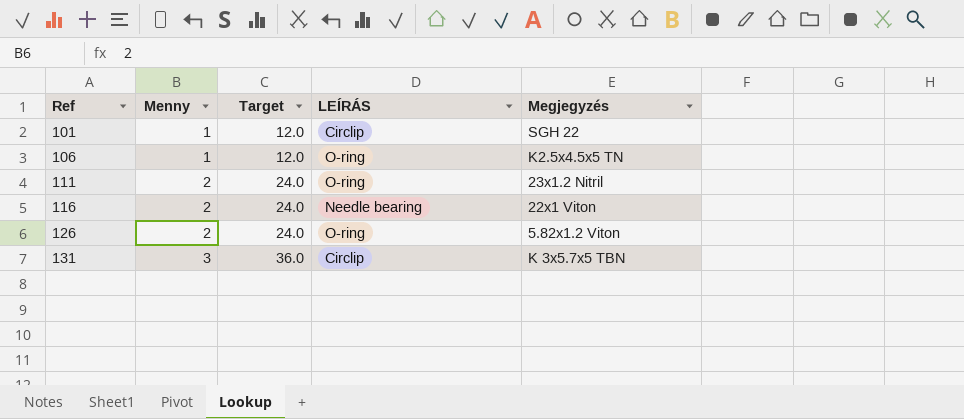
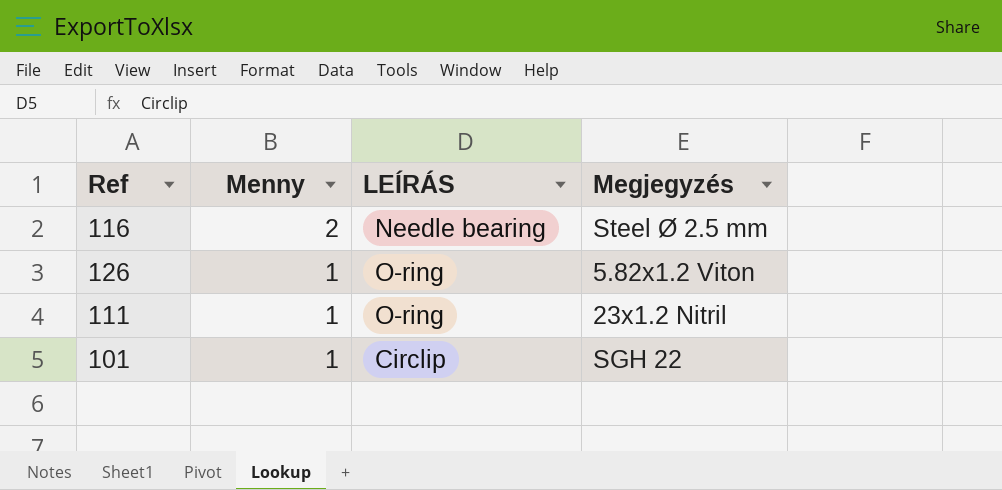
row order: Ref ascending -> Menny descending
column Target | formula: [Menny] * 12 -> none
row 106: 1 | 12.0 | O-ring | K2.5x4.5x5 TN -> none
row 131: 3 | 36.0 | Circlip | K 3x5.7x5 TBN -> none
116 | Megjegyzés: 22x1 Viton -> Steel Ø 2.5 mm
126 | Menny: 2 -> 1
111 | Menny: 2 -> 1

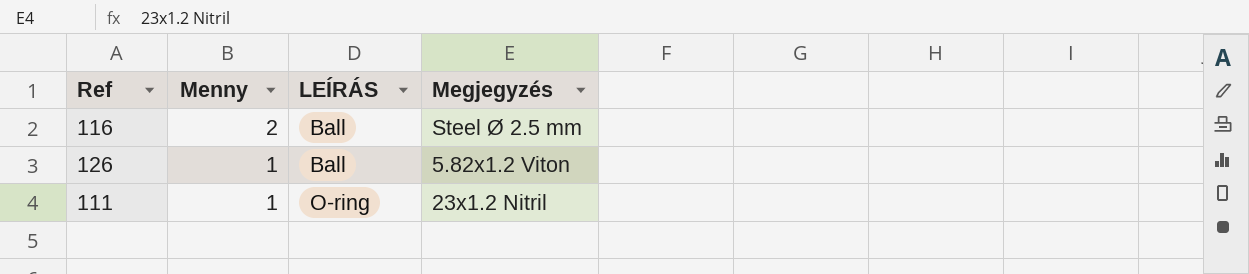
row 101: 1 | Circlip | SGH 22 -> none
116 | LEÍRÁS: Needle bearing -> Ball
126 | LEÍRÁS: O-ring -> Ball

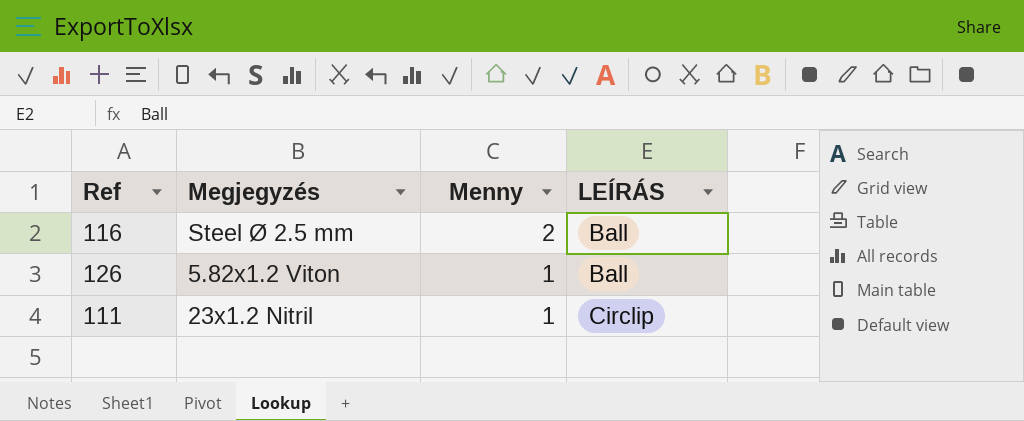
column Megjegyzés | position: 4 -> 2
111 | LEÍRÁS: O-ring -> Circlip

